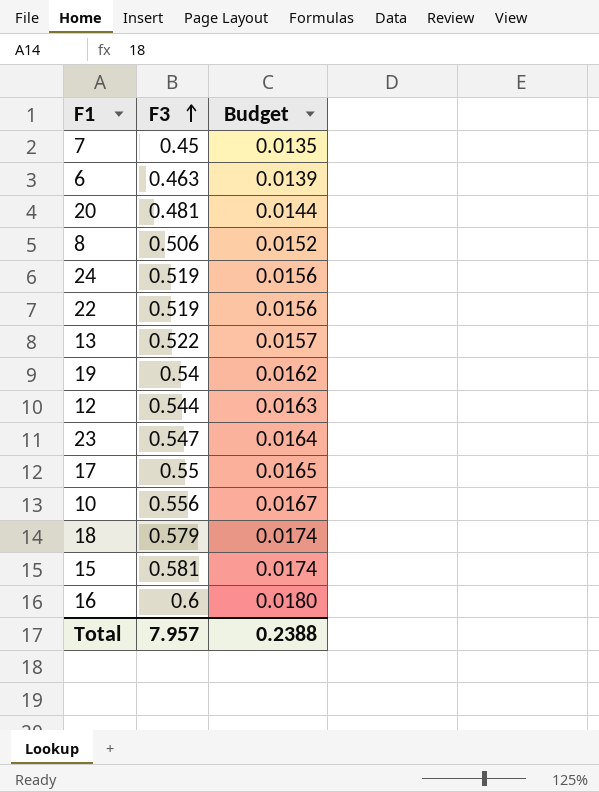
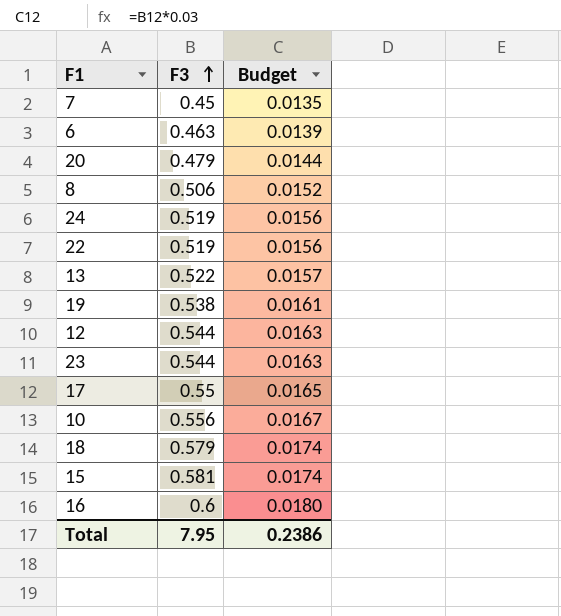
20 | F3: 0.481 -> 0.479
19 | F3: 0.54 -> 0.538
19 | Budget: 0.0162 -> 0.0161
23 | F3: 0.547 -> 0.544
23 | Budget: 0.0164 -> 0.0163
Total | F3: 7.957 -> 7.95
Total | Budget: 0.2388 -> 0.2386

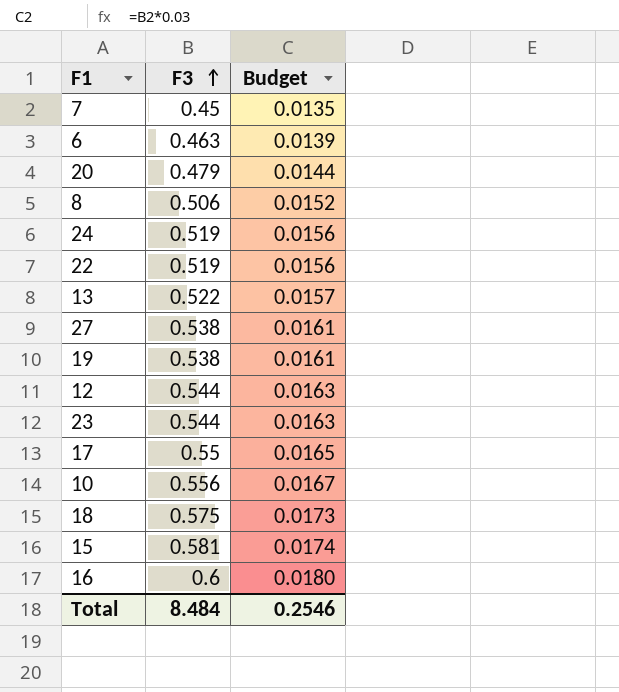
row 27: none -> 0.538 | 0.0161
18 | F3: 0.579 -> 0.575
18 | Budget: 0.0174 -> 0.0173
Total | F3: 7.95 -> 8.484
Total | Budget: 0.2386 -> 0.2546

